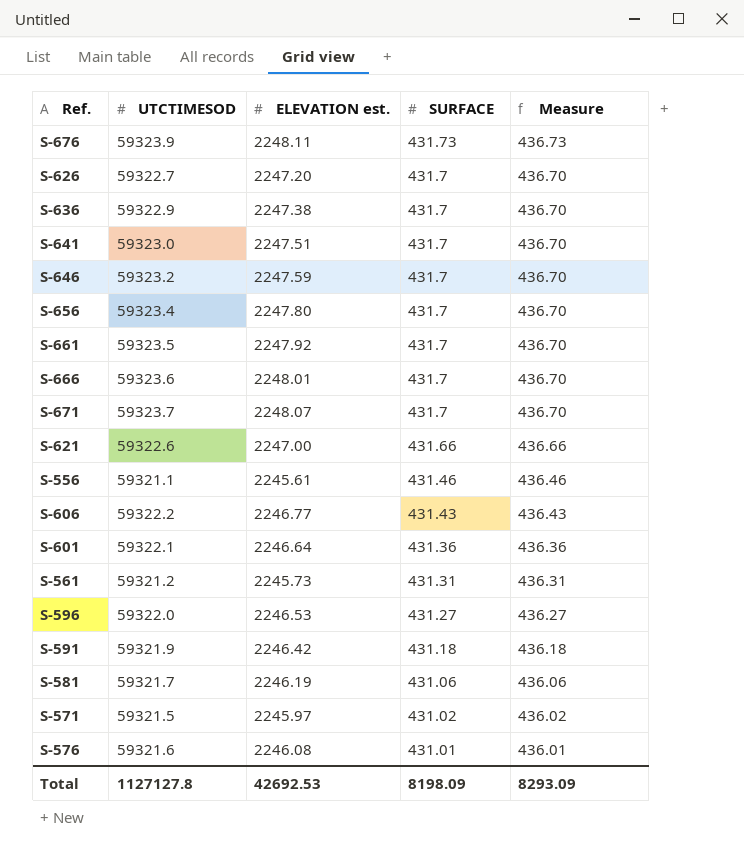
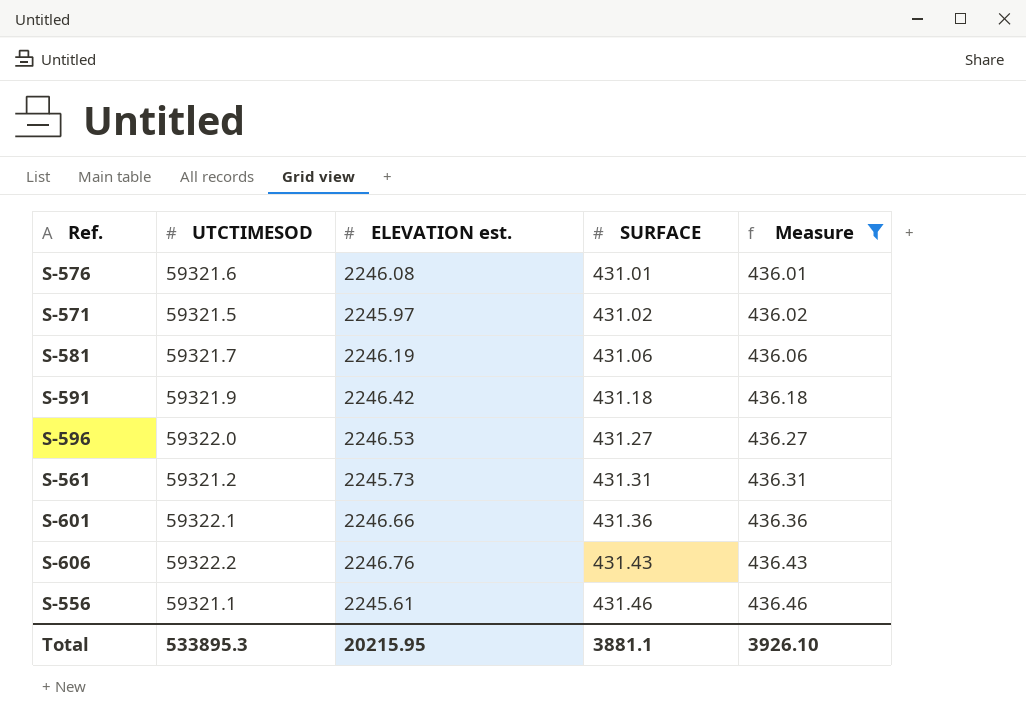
filter: none -> Measure <= 436.46
row order: SURFACE descending -> SURFACE ascending
S-601 | ELEVATION est.: 2246.64 -> 2246.66
S-606 | ELEVATION est.: 2246.77 -> 2246.76
Total | UTCTIMESOD: 1127127.8 -> 533895.3
Total | ELEVATION est.: 42692.53 -> 20215.95
Total | SURFACE: 8198.09 -> 3881.1
Total | Measure: 8293.09 -> 3926.10

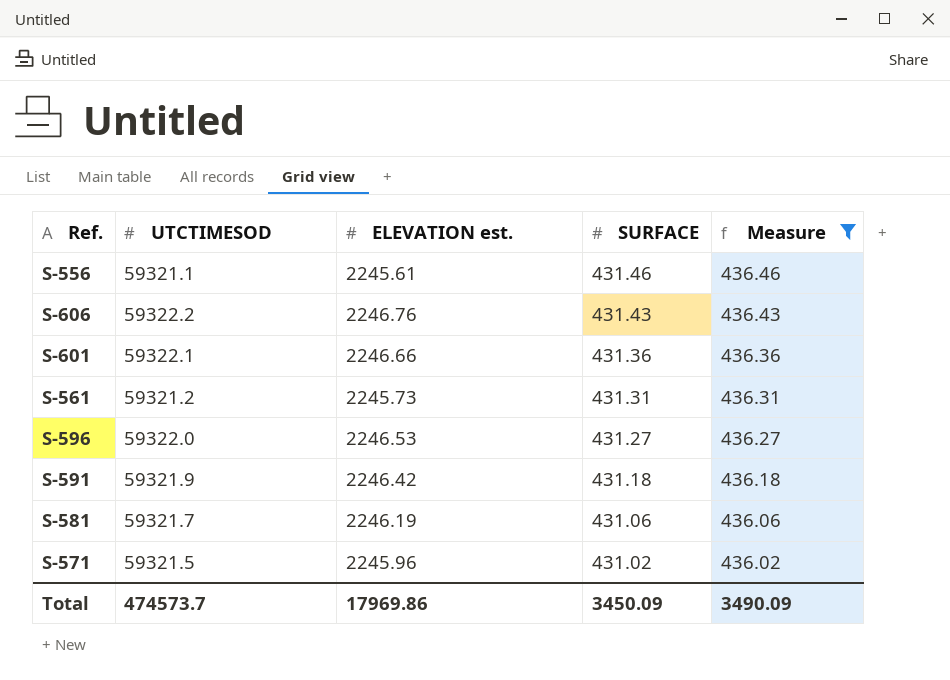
row order: SURFACE ascending -> SURFACE descending
row S-576: 59321.6 | 2246.08 | 431.01 | 436.01 -> none
S-571 | ELEVATION est.: 2245.97 -> 2245.96
Total | UTCTIMESOD: 533895.3 -> 474573.7
Total | ELEVATION est.: 20215.95 -> 17969.86
Total | SURFACE: 3881.1 -> 3450.09
Total | Measure: 3926.10 -> 3490.09

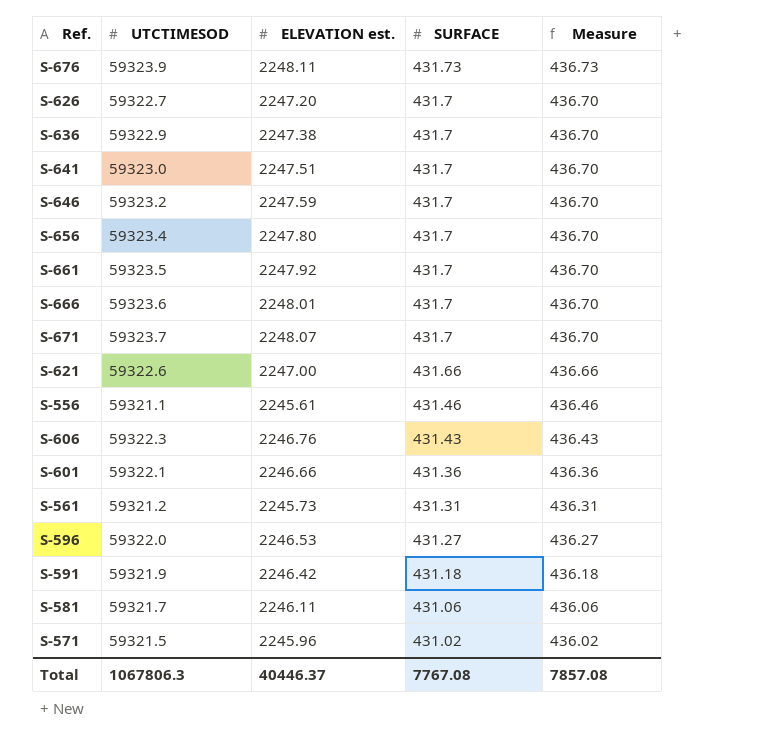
filter: Measure <= 436.46 -> none
S-606 | UTCTIMESOD: 59322.2 -> 59322.3
S-581 | ELEVATION est.: 2246.19 -> 2246.11
Total | UTCTIMESOD: 474573.7 -> 1067806.3
Total | ELEVATION est.: 17969.86 -> 40446.37
Total | SURFACE: 3450.09 -> 7767.08
Total | Measure: 3490.09 -> 7857.08

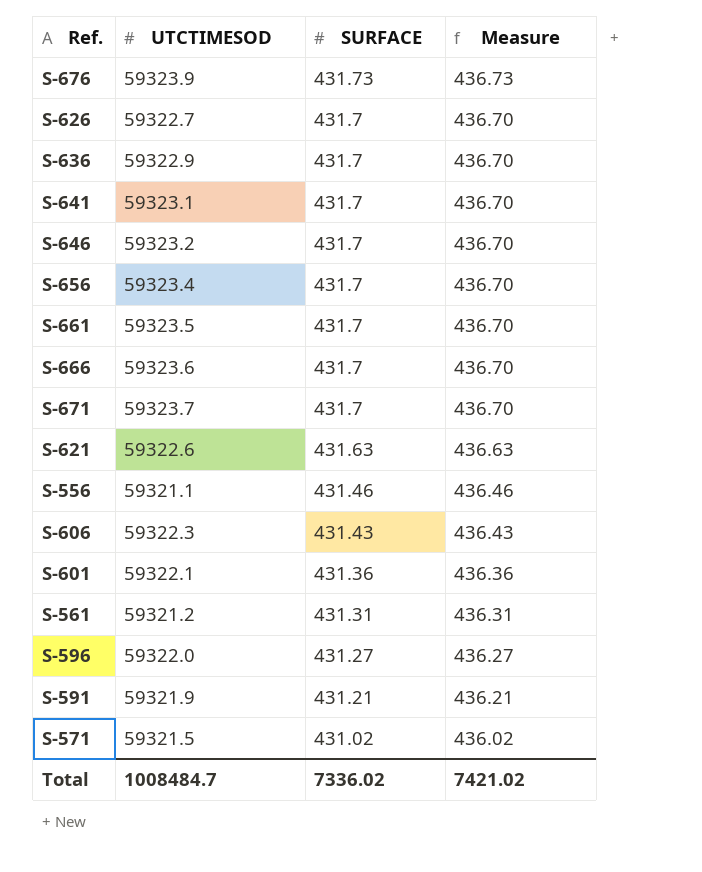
column ELEVATION est. | position: 3 -> none
row S-581: 59321.7 | 2246.11 | 431.06 | 436.06 -> none
S-641 | UTCTIMESOD: 59323.0 -> 59323.1
S-621 | SURFACE: 431.66 -> 431.63
S-621 | Measure: 436.66 -> 436.63
S-591 | SURFACE: 431.18 -> 431.21
S-591 | Measure: 436.18 -> 436.21
Total | UTCTIMESOD: 1067806.3 -> 1008484.7
Total | SURFACE: 7767.08 -> 7336.02
Total | Measure: 7857.08 -> 7421.02

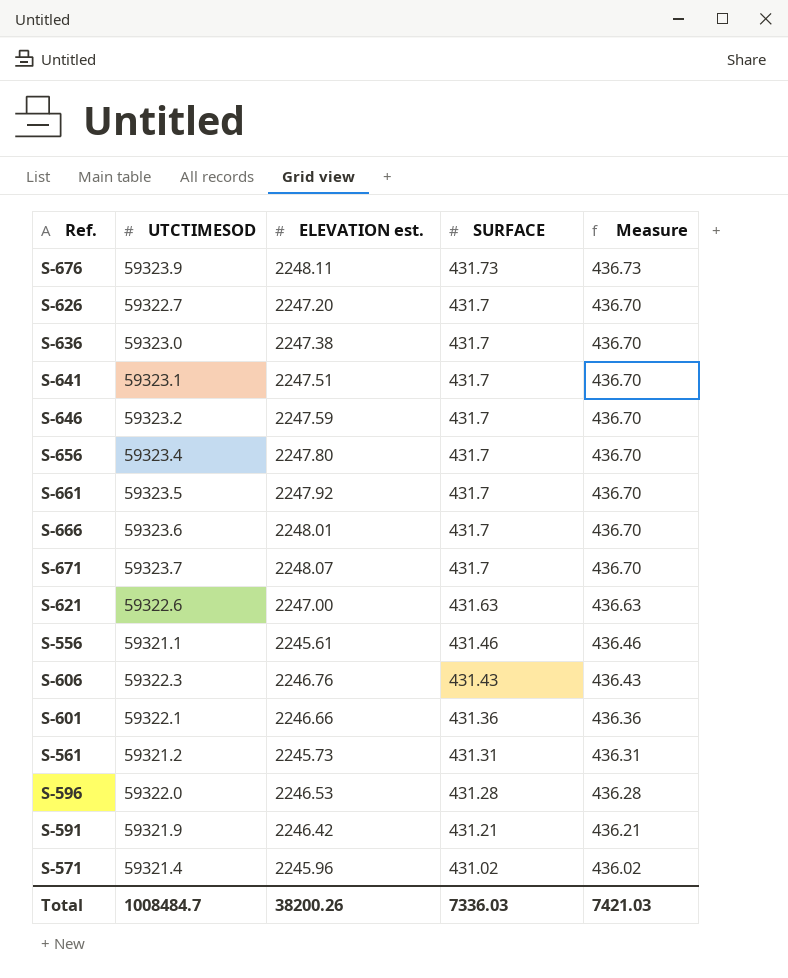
column ELEVATION est. | position: none -> 3
S-636 | UTCTIMESOD: 59322.9 -> 59323.0
S-596 | SURFACE: 431.27 -> 431.28
S-596 | Measure: 436.27 -> 436.28
S-571 | UTCTIMESOD: 59321.5 -> 59321.4
Total | SURFACE: 7336.02 -> 7336.03
Total | Measure: 7421.02 -> 7421.03

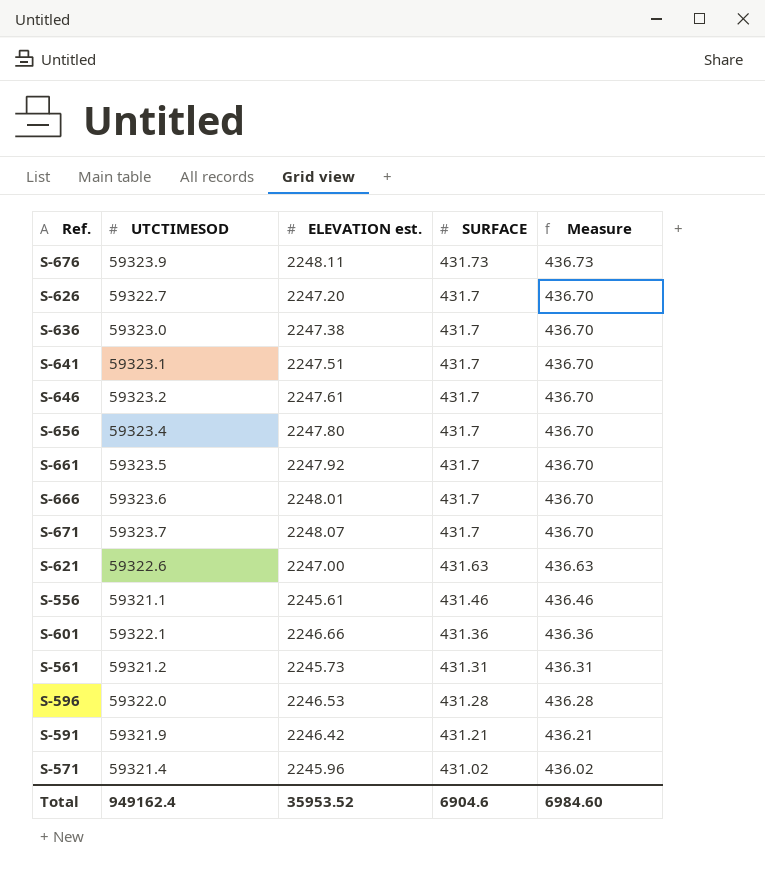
row S-606: 59322.3 | 2246.76 | 431.43 | 436.43 -> none
S-646 | ELEVATION est.: 2247.59 -> 2247.61
Total | UTCTIMESOD: 1008484.7 -> 949162.4
Total | ELEVATION est.: 38200.26 -> 35953.52
Total | SURFACE: 7336.03 -> 6904.6
Total | Measure: 7421.03 -> 6984.60

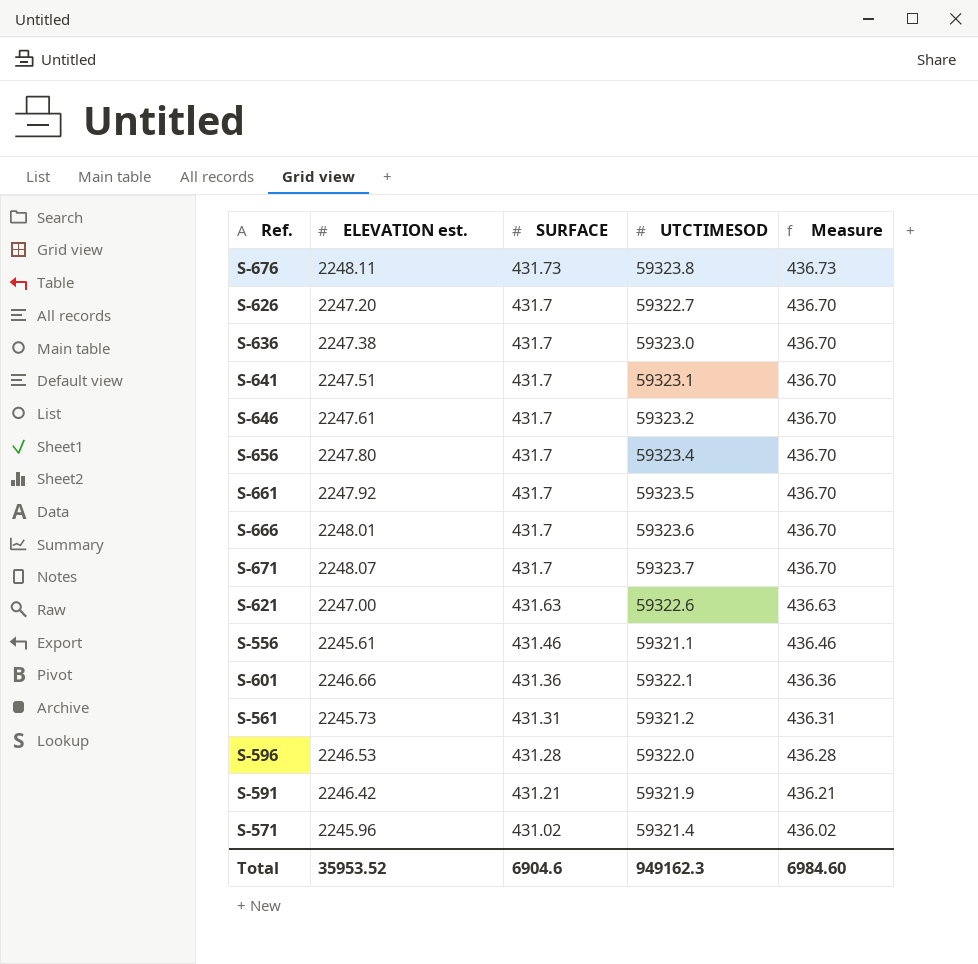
column UTCTIMESOD | position: 2 -> 4
S-676 | UTCTIMESOD: 59323.9 -> 59323.8
Total | UTCTIMESOD: 949162.4 -> 949162.3

